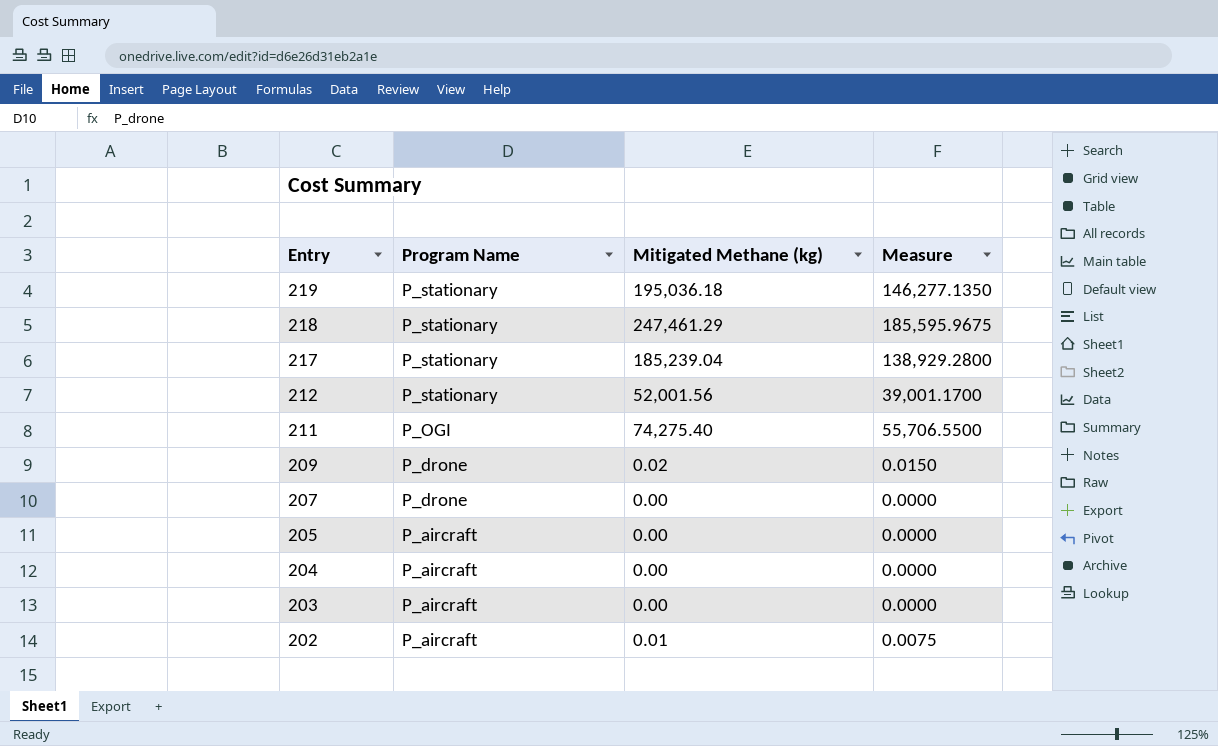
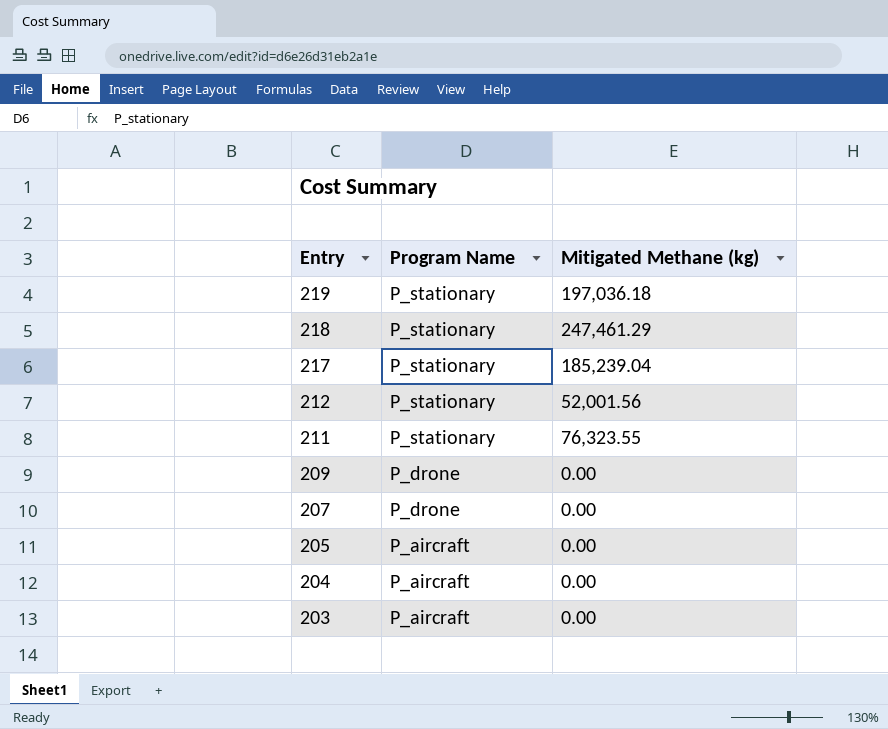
column Measure | formula: [Mitigated Methane (kg)] * 0.75 -> none
row 202: P_aircraft | 0.01 | 0.0075 -> none
219 | Mitigated Methane (kg): 195,036.18 -> 197,036.18
211 | Program Name: P_OGI -> P_stationary
211 | Mitigated Methane (kg): 74,275.40 -> 76,323.55
209 | Mitigated Methane (kg): 0.02 -> 0.00

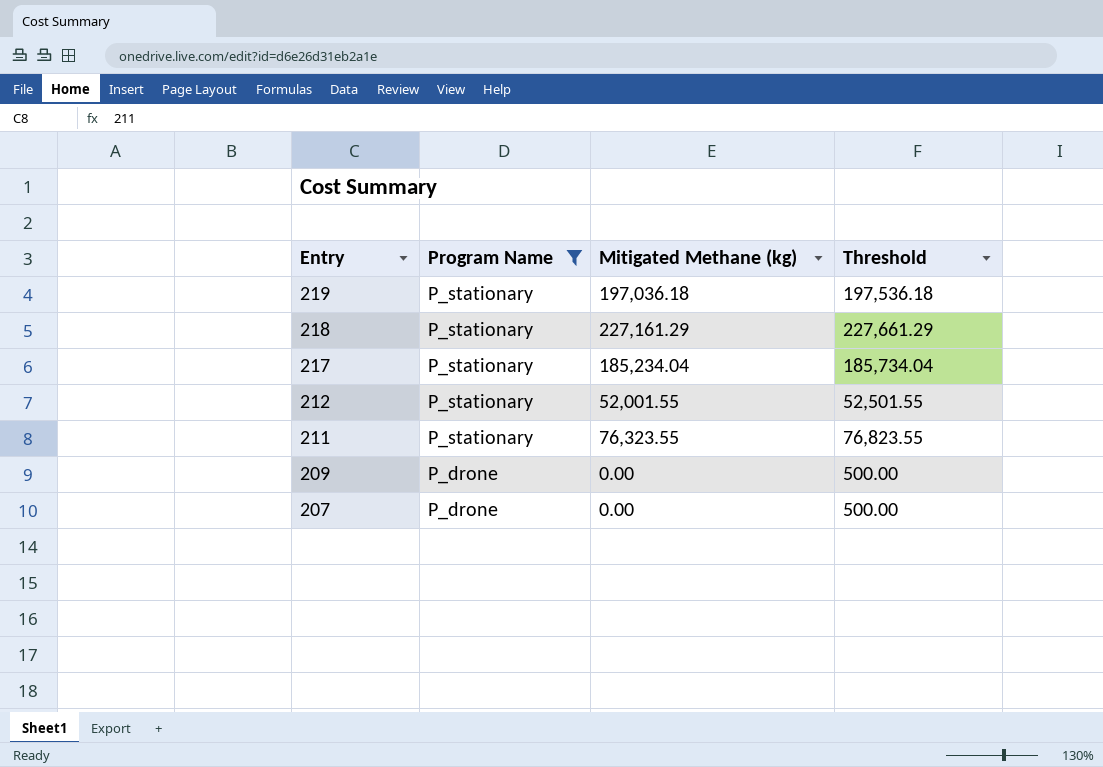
filter: none -> Program Name != P_aircraft
column Threshold | formula: none -> [Mitigated Methane (kg)] + 500
218 | Mitigated Methane (kg): 247,461.29 -> 227,161.29
217 | Mitigated Methane (kg): 185,239.04 -> 185,234.04
212 | Mitigated Methane (kg): 52,001.56 -> 52,001.55

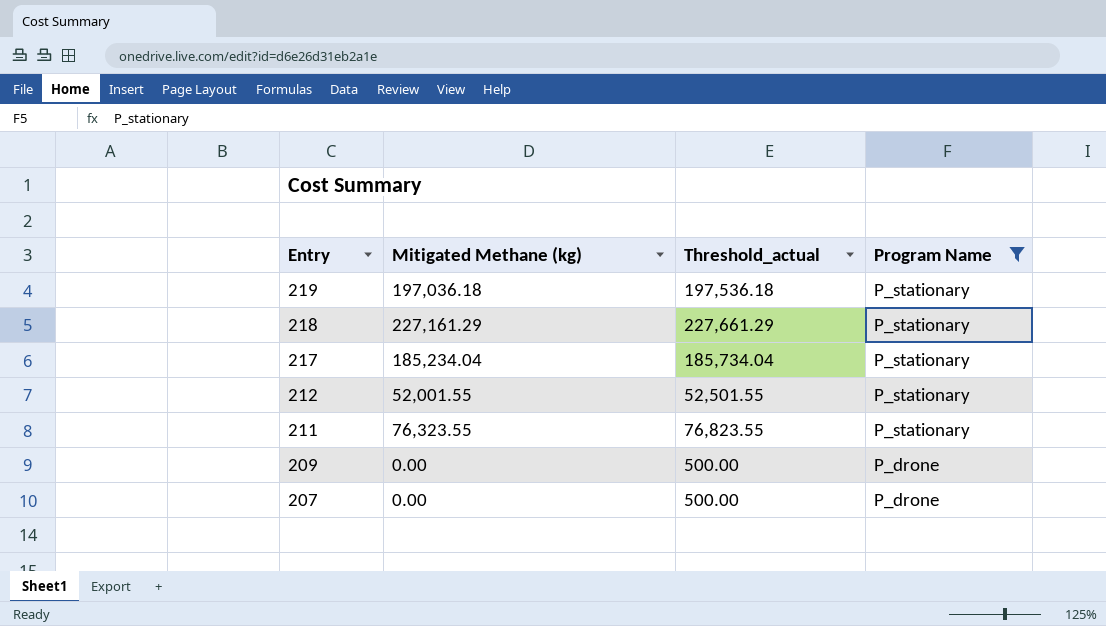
column name: Threshold -> Threshold_actual
column Program Name | position: 2 -> 4

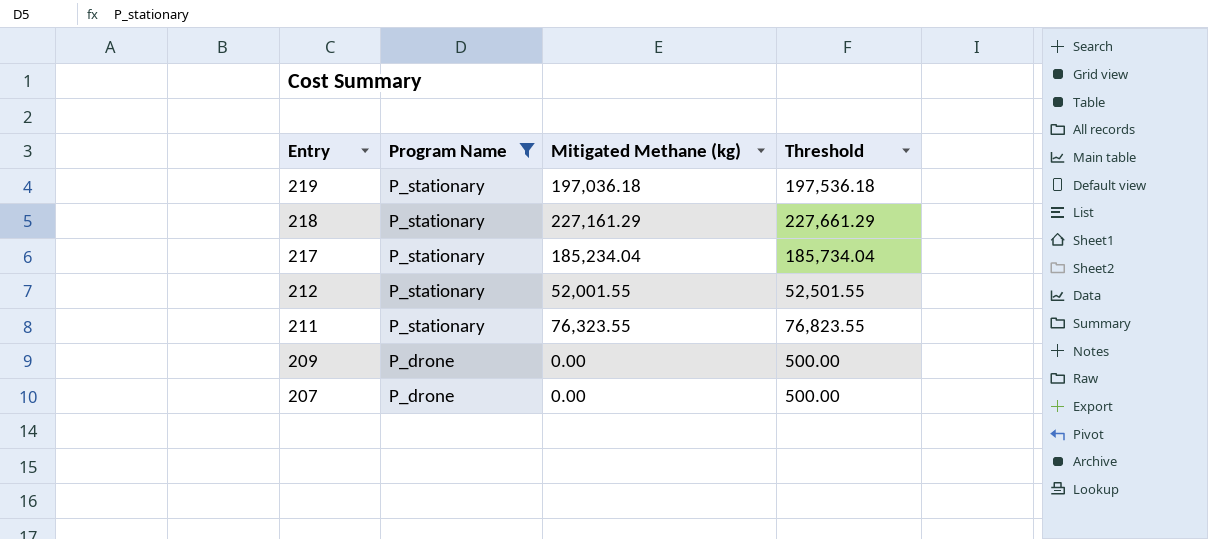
column Program Name | position: 4 -> 2
column name: Threshold_actual -> Threshold

